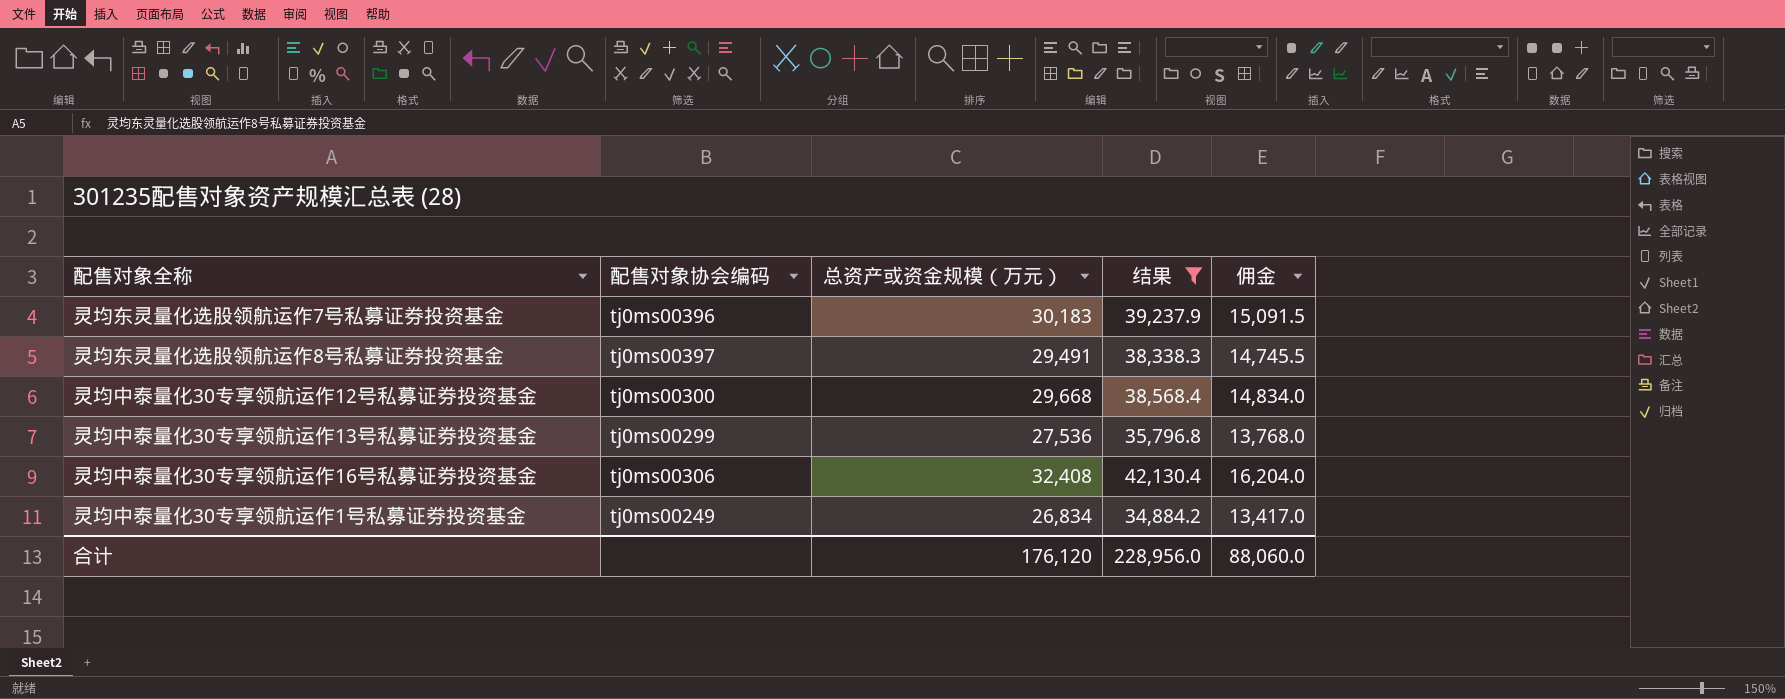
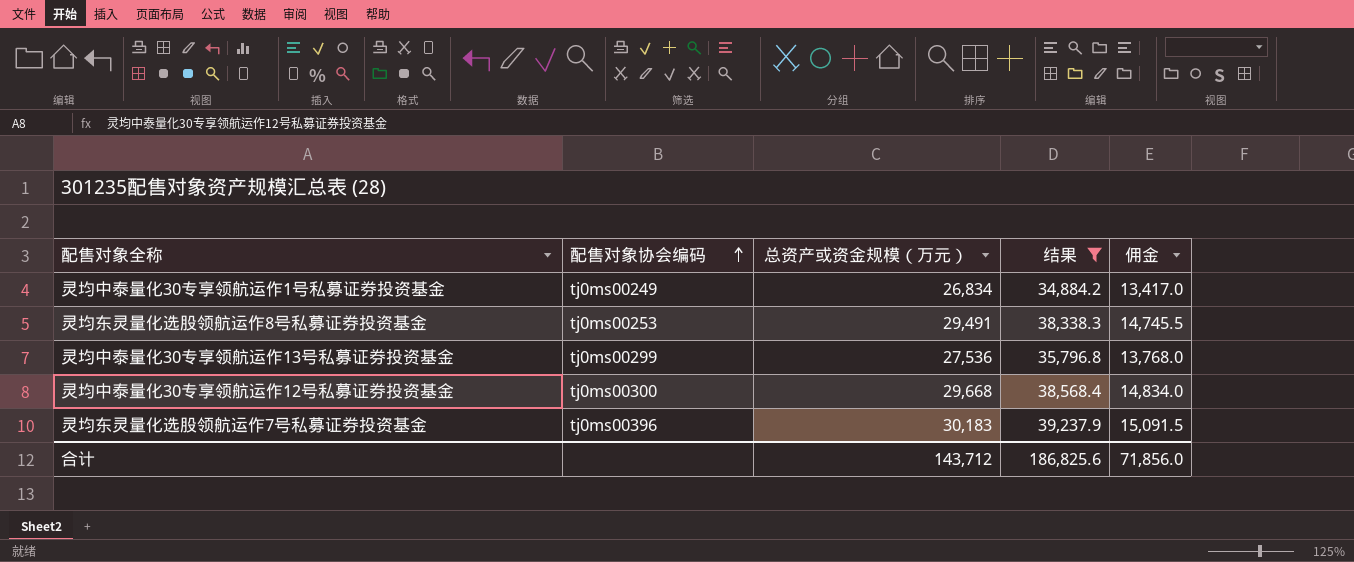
row order: none -> 配售对象协会编码 ascending
row 灵均中泰量化30专享领航运作16号私募证券投资基金: tj0ms00306 | 32,408 | 42,130.4 | 16,204.0 -> none
灵均东灵量化选股领航运作8号私募证券投资基金 | 配售对象协会编码: tj0ms00397 -> tj0ms00253
合计 | 总资产或资金规模（万元）: 176,120 -> 143,712
合计 | 结果: 228,956.0 -> 186,825.6
合计 | 佣金: 88,060.0 -> 71,856.0

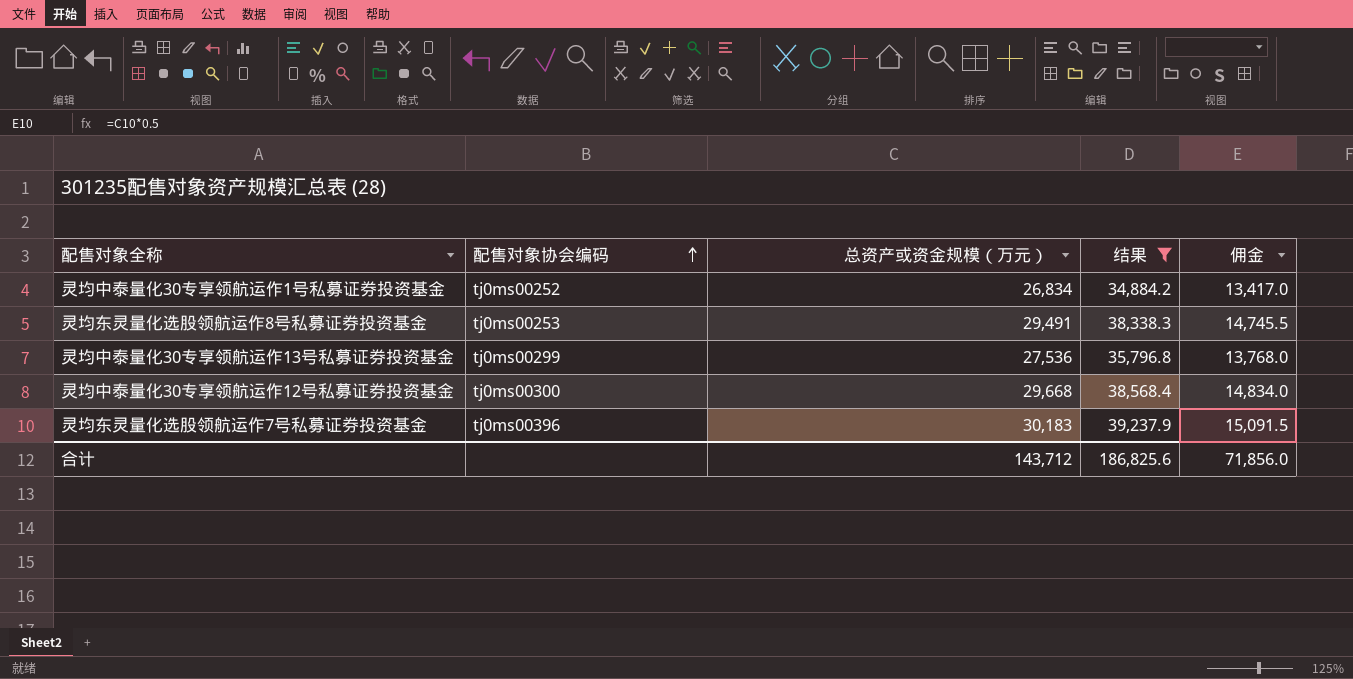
灵均中泰量化30专享领航运作1号私募证券投资基金 | 配售对象协会编码: tj0ms00249 -> tj0ms00252

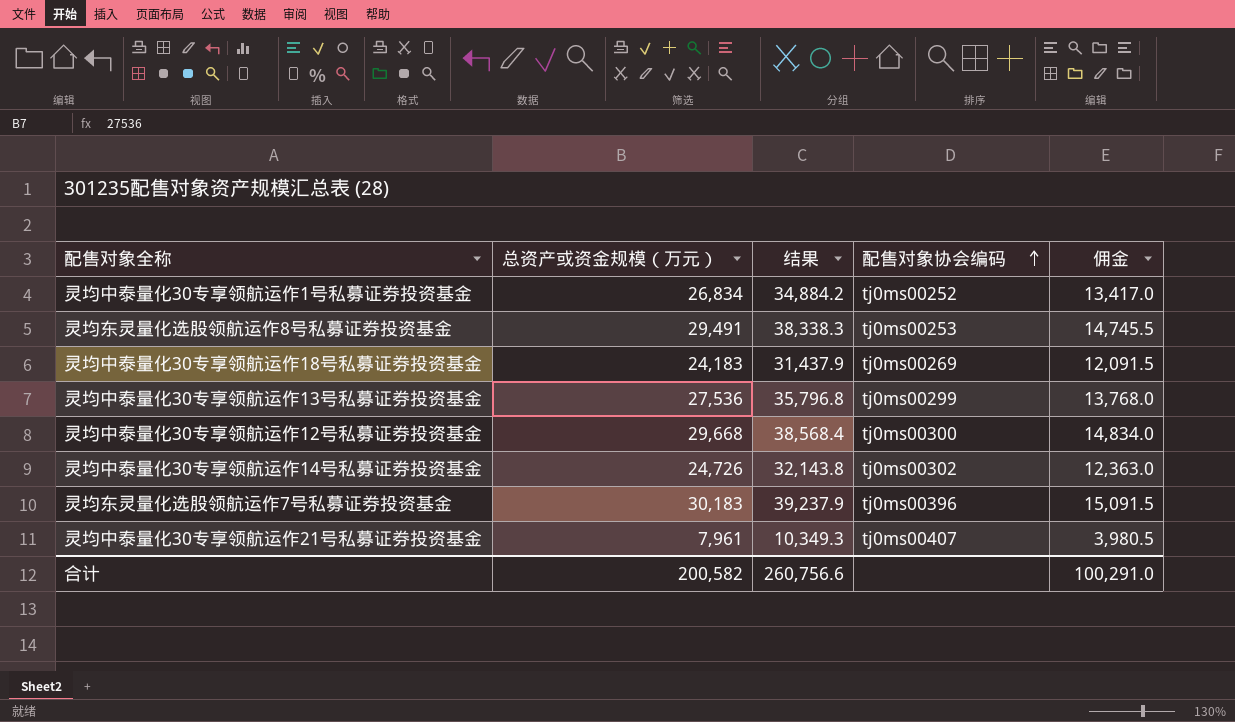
filter: 结果 >= 34,884.2 -> none
column 配售对象协会编码 | position: 2 -> 4
合计 | 总资产或资金规模（万元）: 143,712 -> 200,582
合计 | 结果: 186,825.6 -> 260,756.6
合计 | 佣金: 71,856.0 -> 100,291.0

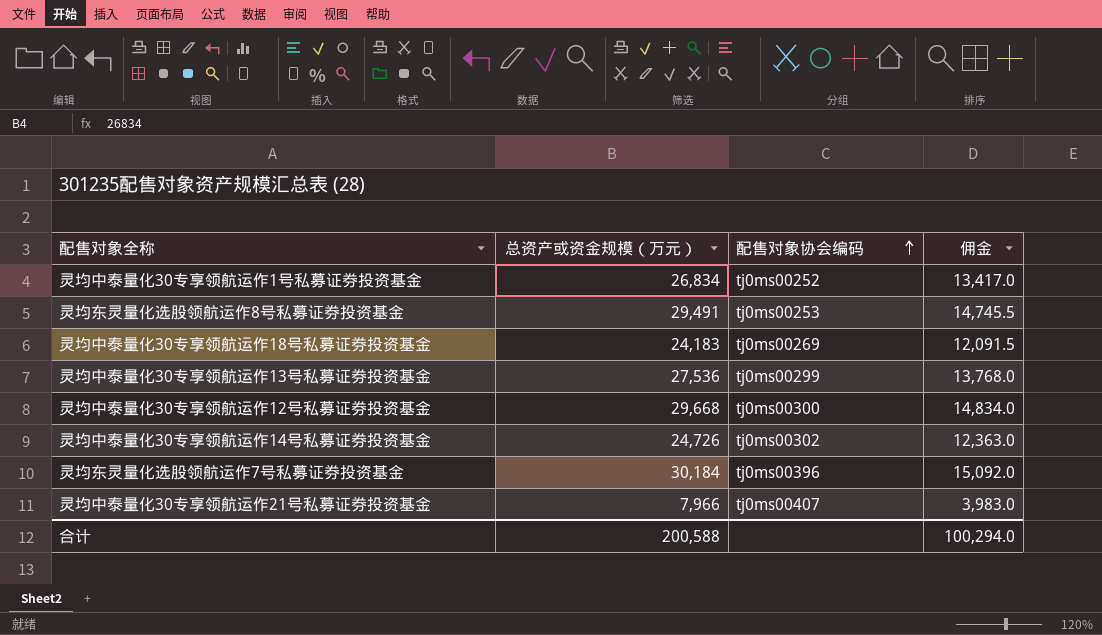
column 结果 | formula: [总资产或资金规模（万元）] * 1.3 -> none
灵均东灵量化选股领航运作7号私募证券投资基金 | 总资产或资金规模（万元）: 30,183 -> 30,184
灵均东灵量化选股领航运作7号私募证券投资基金 | 佣金: 15,091.5 -> 15,092.0
灵均中泰量化30专享领航运作21号私募证券投资基金 | 总资产或资金规模（万元）: 7,961 -> 7,966
灵均中泰量化30专享领航运作21号私募证券投资基金 | 佣金: 3,980.5 -> 3,983.0
合计 | 总资产或资金规模（万元）: 200,582 -> 200,588
合计 | 佣金: 100,291.0 -> 100,294.0

